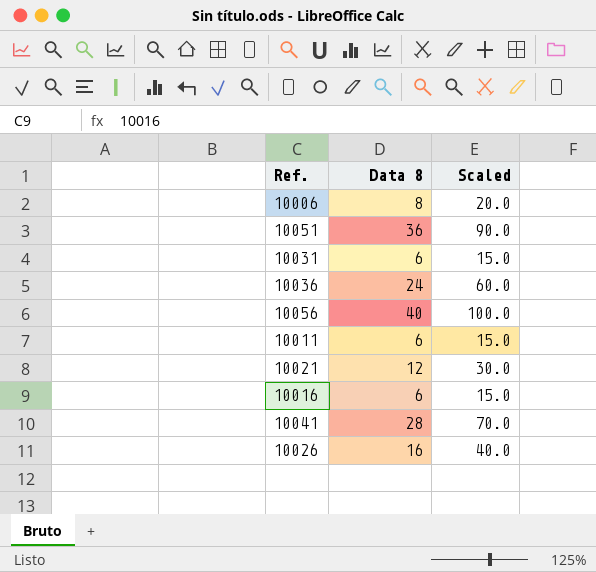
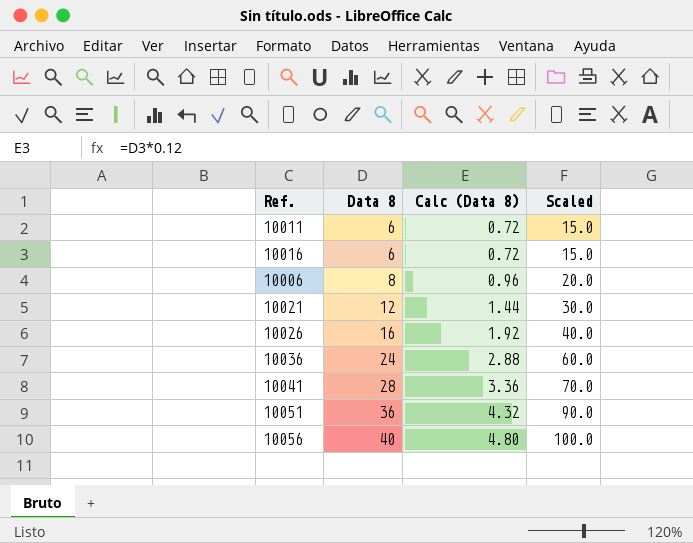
row order: none -> Data 8 ascending
column Calc (Data 8) | formula: none -> [Data 8] * 0.12
row 10031: 6 | 15.0 -> none

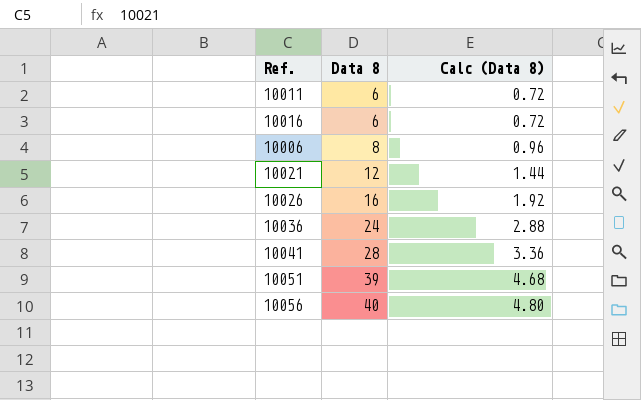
column Scaled | formula: [Data 8] * 2.5 -> none
10051 | Data 8: 36 -> 39
10051 | Calc (Data 8): 4.32 -> 4.68

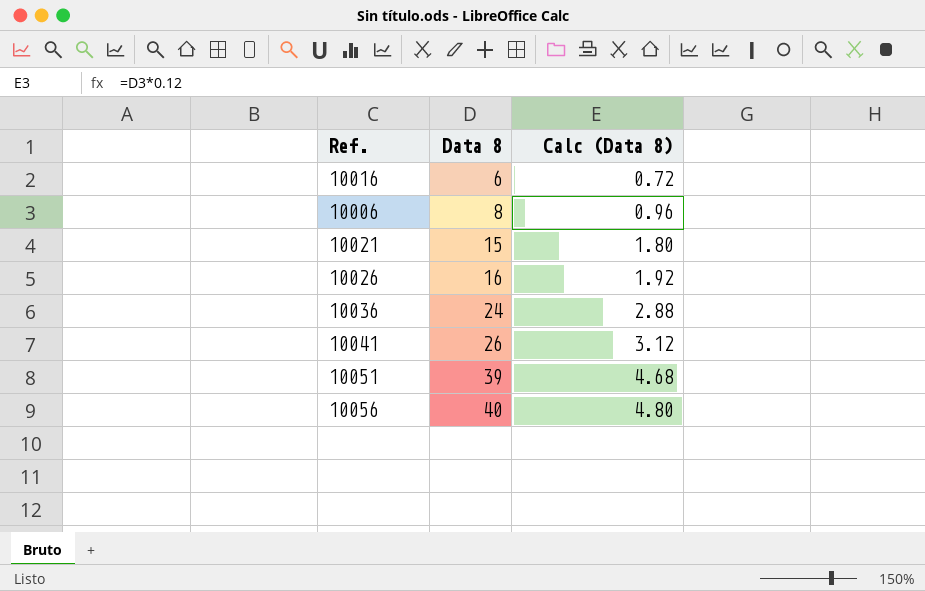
row 10011: 6 | 0.72 -> none
10021 | Data 8: 12 -> 15
10021 | Calc (Data 8): 1.44 -> 1.80
10041 | Data 8: 28 -> 26
10041 | Calc (Data 8): 3.36 -> 3.12

